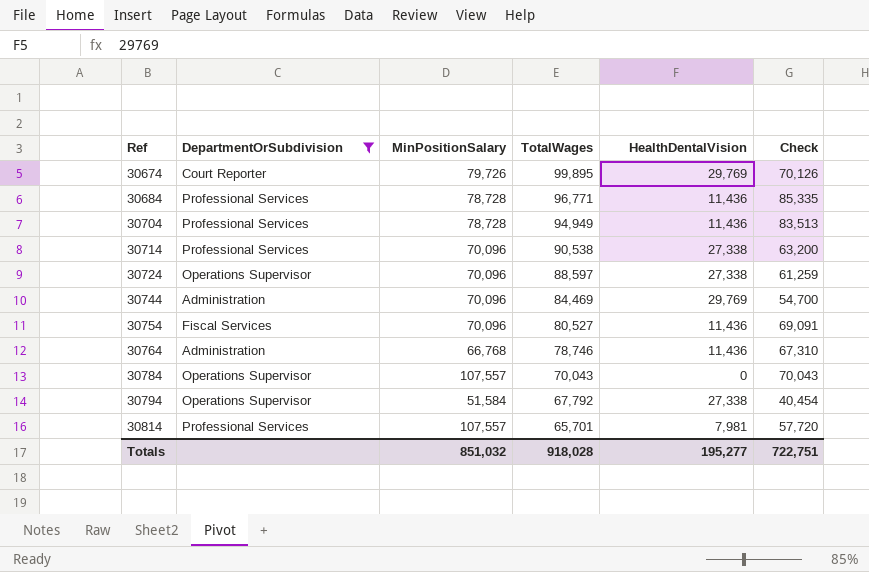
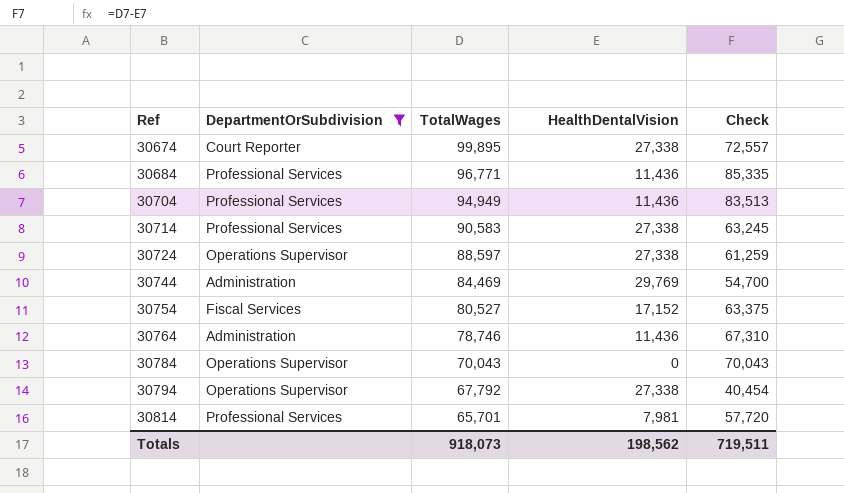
column MinPositionSalary | position: 3 -> none
30674 | HealthDentalVision: 29,769 -> 27,338
30674 | Check: 70,126 -> 72,557
30714 | TotalWages: 90,538 -> 90,583
30714 | Check: 63,200 -> 63,245
30754 | HealthDentalVision: 11,436 -> 17,152
30754 | Check: 69,091 -> 63,375
Totals | TotalWages: 918,028 -> 918,073
Totals | HealthDentalVision: 195,277 -> 198,562
Totals | Check: 722,751 -> 719,511

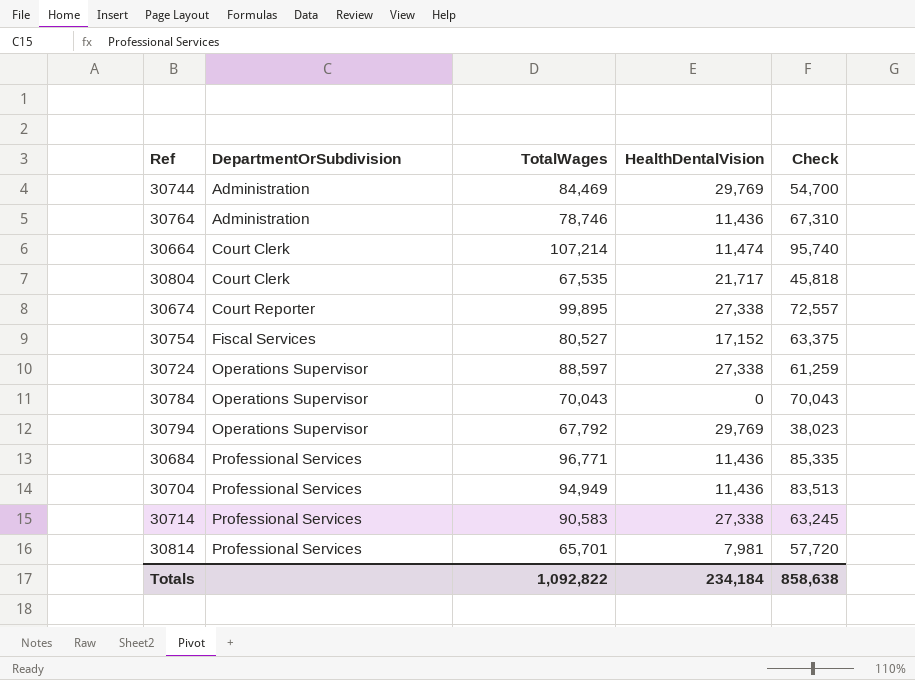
filter: DepartmentOrSubdivision != Court Clerk -> none
row order: Ref ascending -> DepartmentOrSubdivision ascending
30794 | HealthDentalVision: 27,338 -> 29,769
30794 | Check: 40,454 -> 38,023
Totals | TotalWages: 918,073 -> 1,092,822
Totals | HealthDentalVision: 198,562 -> 234,184
Totals | Check: 719,511 -> 858,638

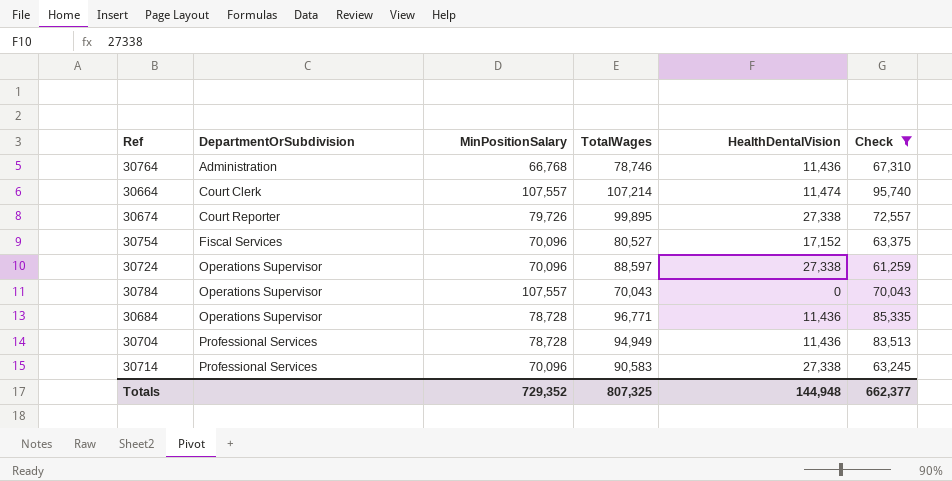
filter: none -> Check >= 61,259
column MinPositionSalary | position: none -> 3
30684 | DepartmentOrSubdivision: Professional Services -> Operations Supervisor
Totals | TotalWages: 1,092,822 -> 807,325
Totals | HealthDentalVision: 234,184 -> 144,948
Totals | Check: 858,638 -> 662,377

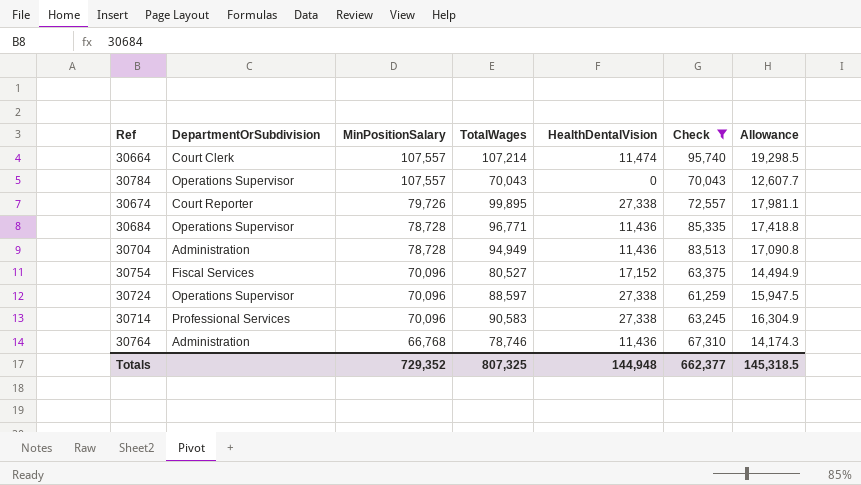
row order: DepartmentOrSubdivision ascending -> MinPositionSalary descending
column Allowance | formula: none -> [TotalWages] * 0.18
30704 | DepartmentOrSubdivision: Professional Services -> Administration

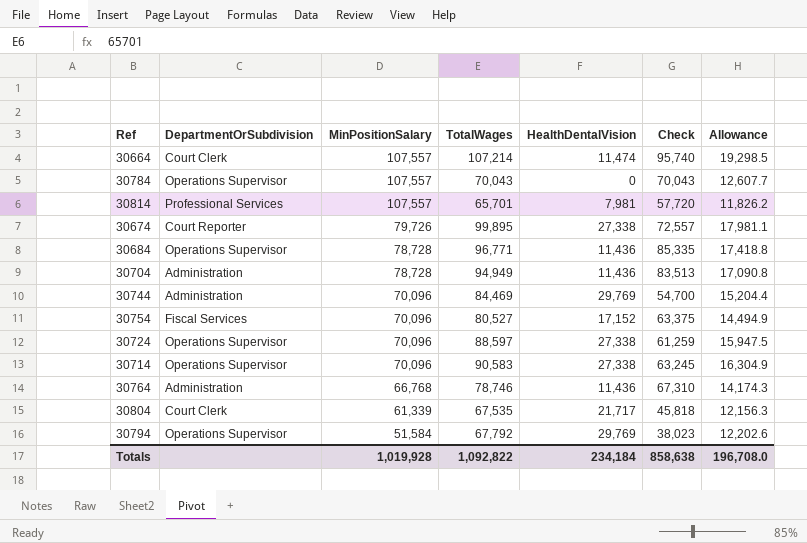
filter: Check >= 61,259 -> none
30714 | DepartmentOrSubdivision: Professional Services -> Operations Supervisor
Totals | MinPositionSalary: 729,352 -> 1,019,928
Totals | TotalWages: 807,325 -> 1,092,822
Totals | HealthDentalVision: 144,948 -> 234,184
Totals | Check: 662,377 -> 858,638
Totals | Allowance: 145,318.5 -> 196,708.0

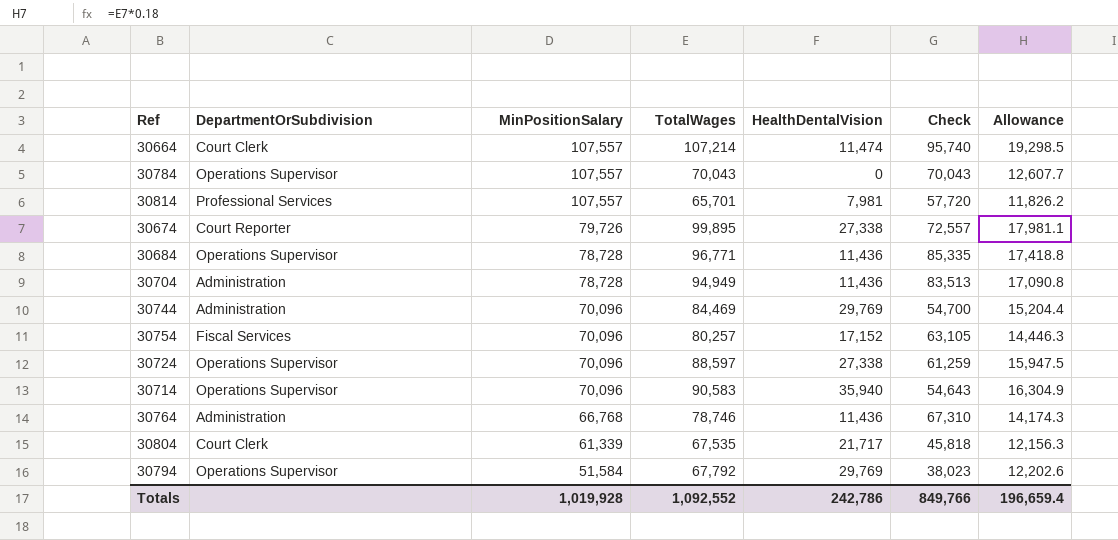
30754 | TotalWages: 80,527 -> 80,257
30754 | Check: 63,375 -> 63,105
30754 | Allowance: 14,494.9 -> 14,446.3
30714 | HealthDentalVision: 27,338 -> 35,940
30714 | Check: 63,245 -> 54,643
Totals | TotalWages: 1,092,822 -> 1,092,552
Totals | HealthDentalVision: 234,184 -> 242,786
Totals | Check: 858,638 -> 849,766
Totals | Allowance: 196,708.0 -> 196,659.4

